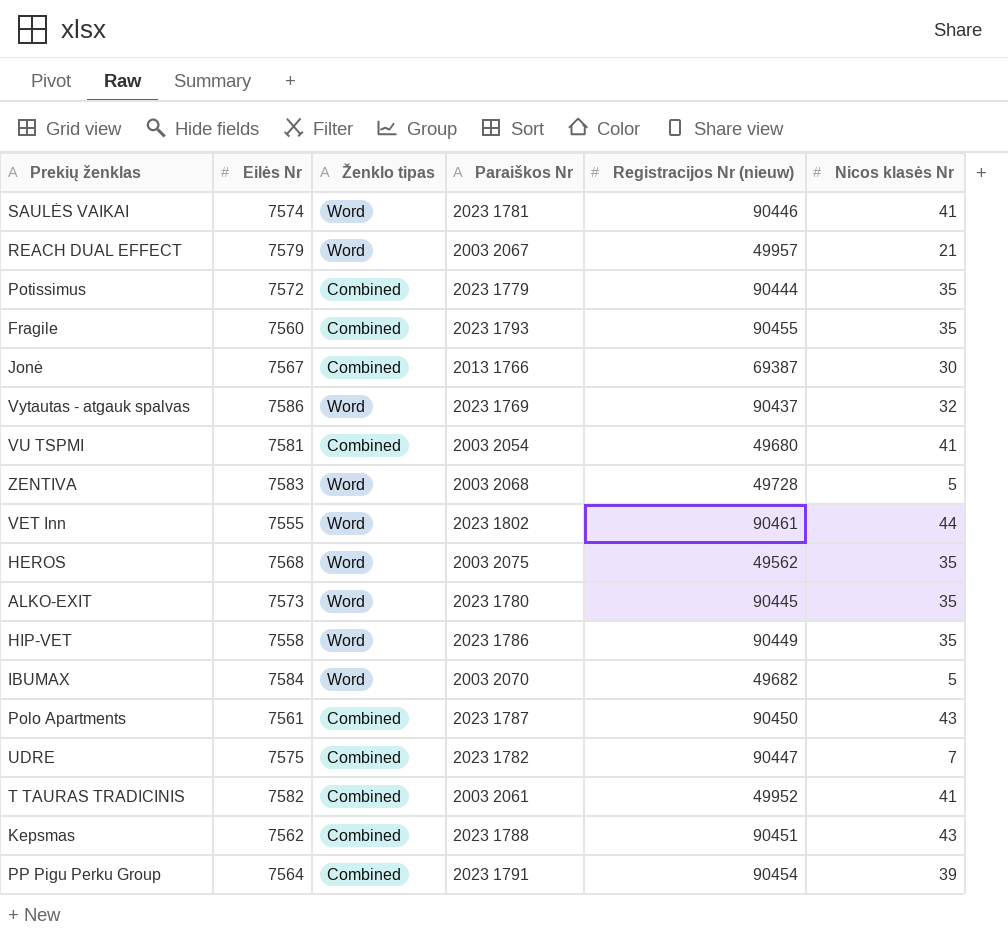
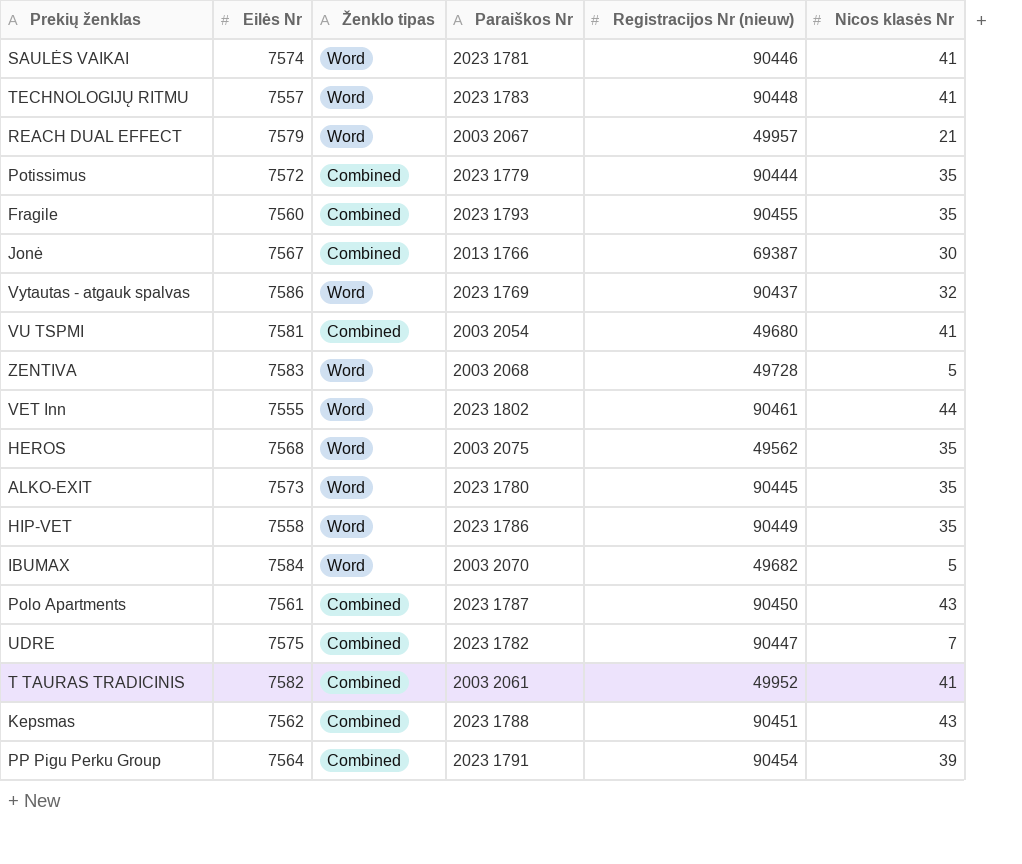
row TECHNOLOGIJŲ RITMU: none -> 7557 | Word | 2023 1783 | 90448 | 41

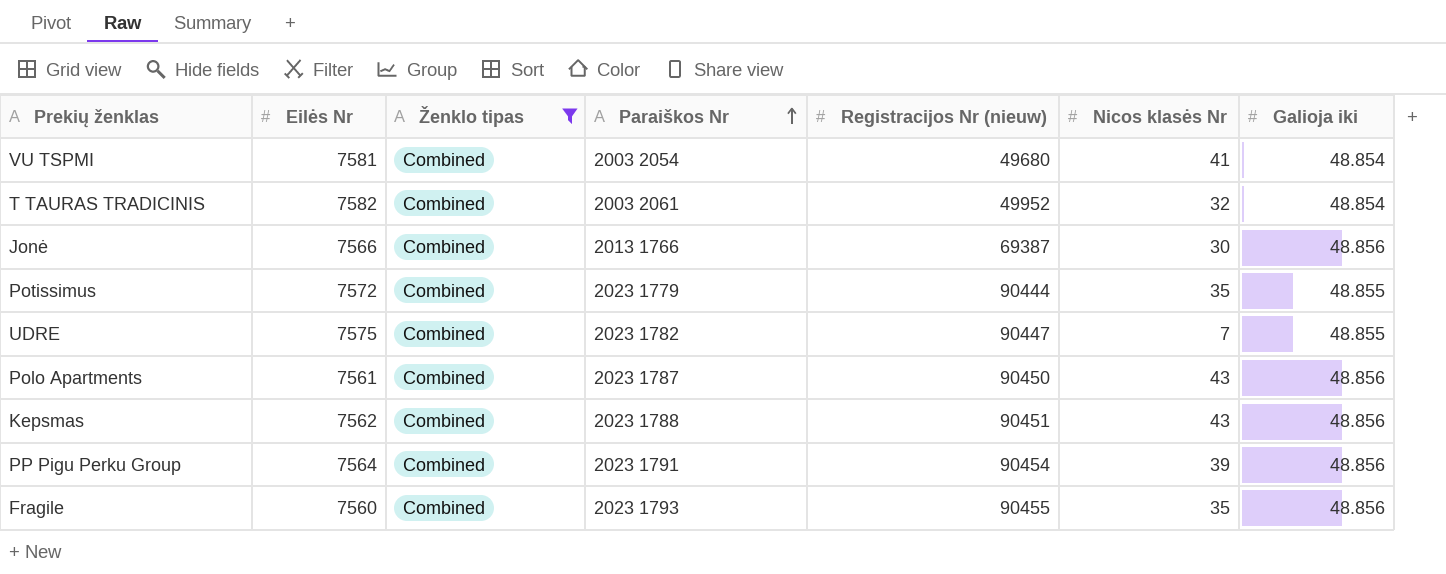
filter: none -> Ženklo tipas = Combined
row order: none -> Paraiškos Nr ascending
column Galioja iki | position: none -> 7
T TAURAS TRADICINIS | Nicos klasės Nr: 41 -> 32
Jonė | Eilės Nr: 7567 -> 7566

